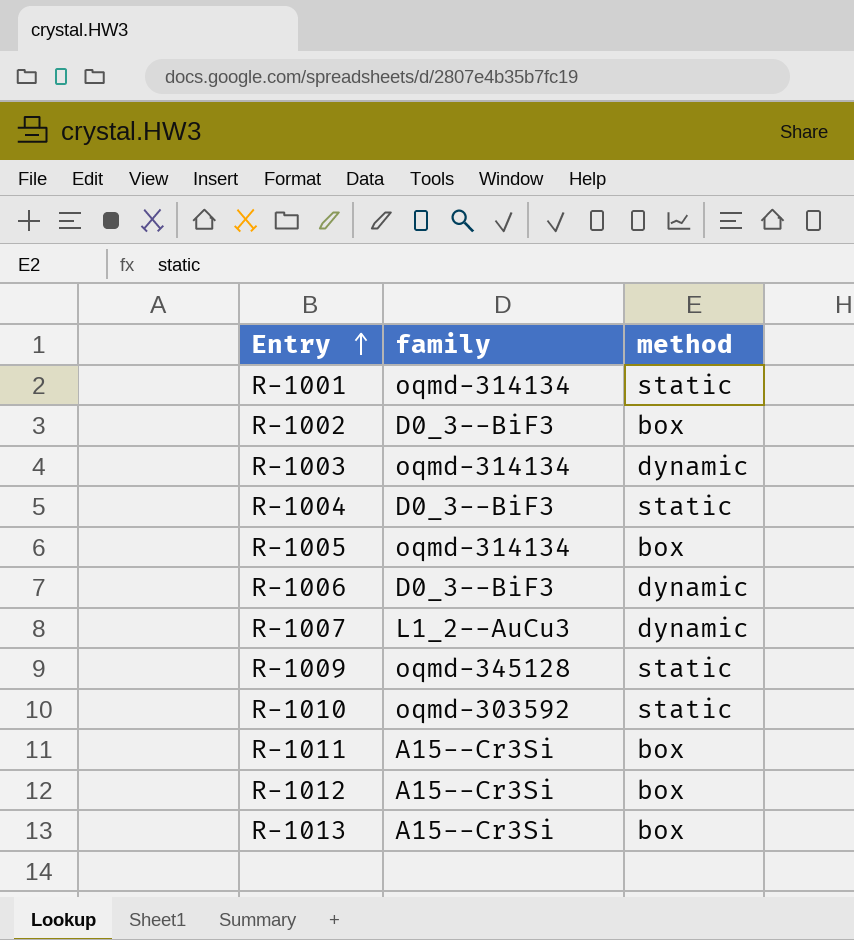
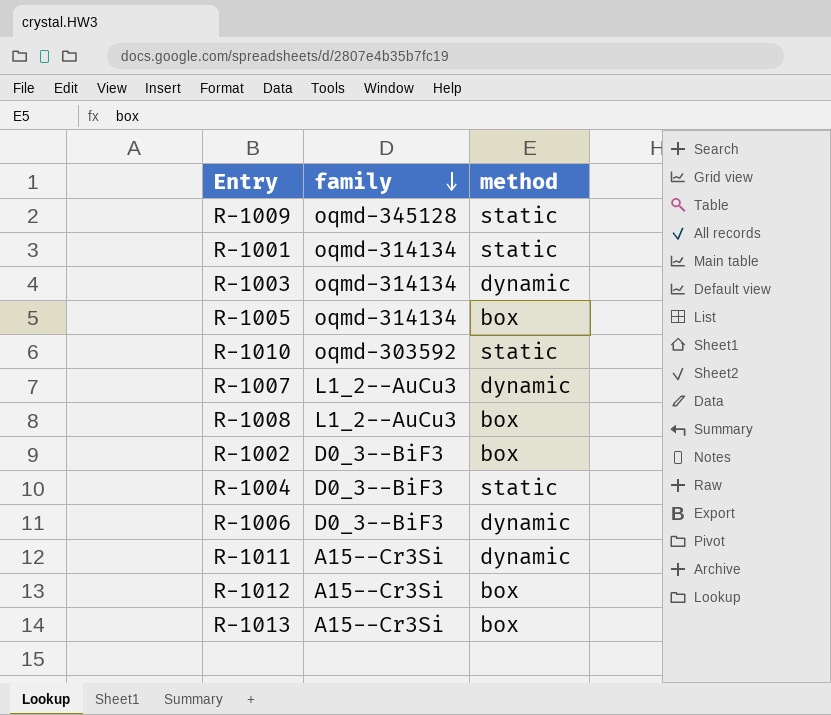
row order: Entry ascending -> family descending
row R-1008: none -> L1_2--AuCu3 | box
R-1011 | method: box -> dynamic

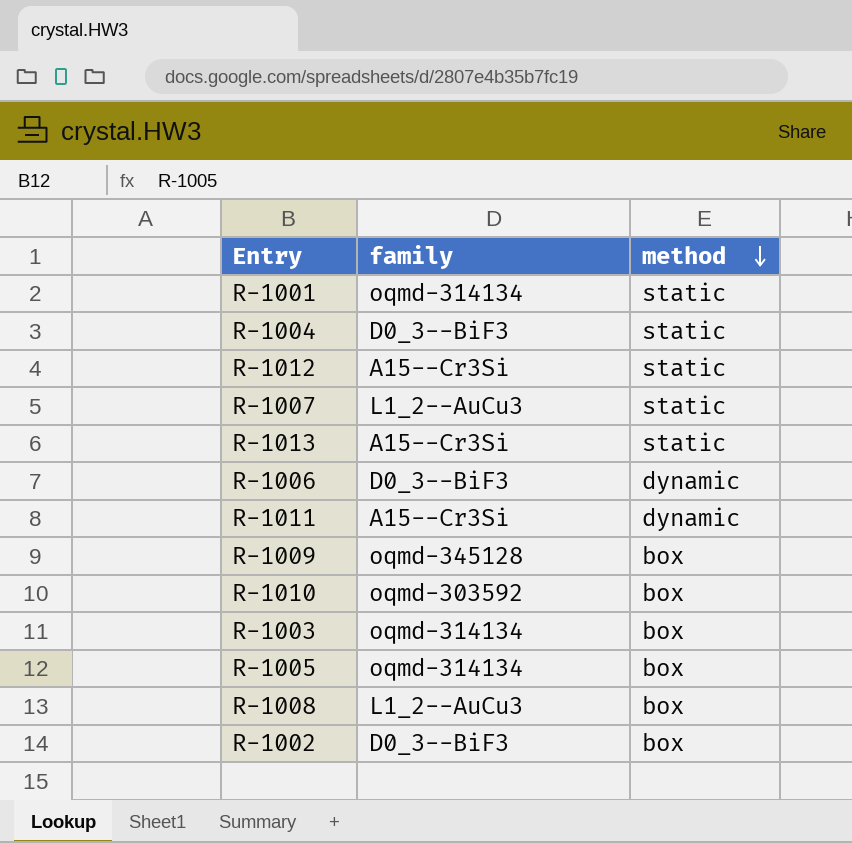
row order: family descending -> method descending
R-1012 | method: box -> static
R-1007 | method: dynamic -> static
R-1013 | method: box -> static
R-1009 | method: static -> box
R-1010 | method: static -> box
R-1003 | method: dynamic -> box

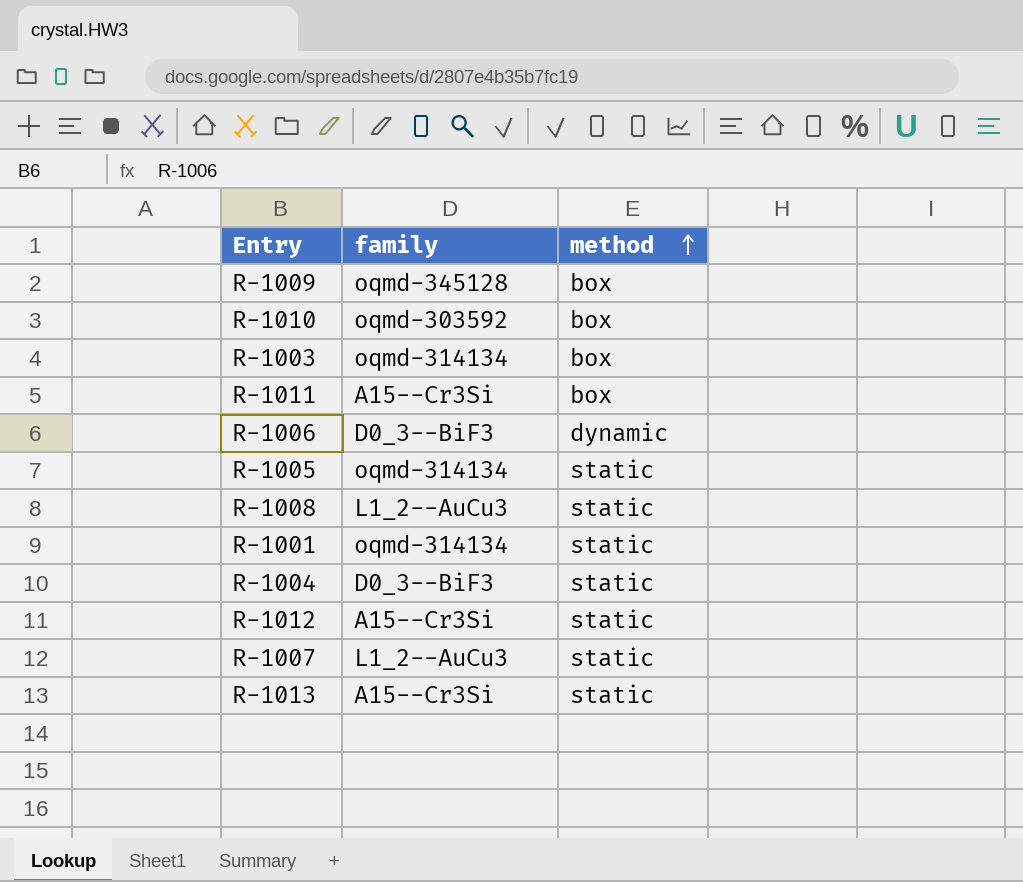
row order: method descending -> method ascending
row R-1002: D0_3--BiF3 | box -> none
R-1011 | method: dynamic -> box
R-1005 | method: box -> static
R-1008 | method: box -> static

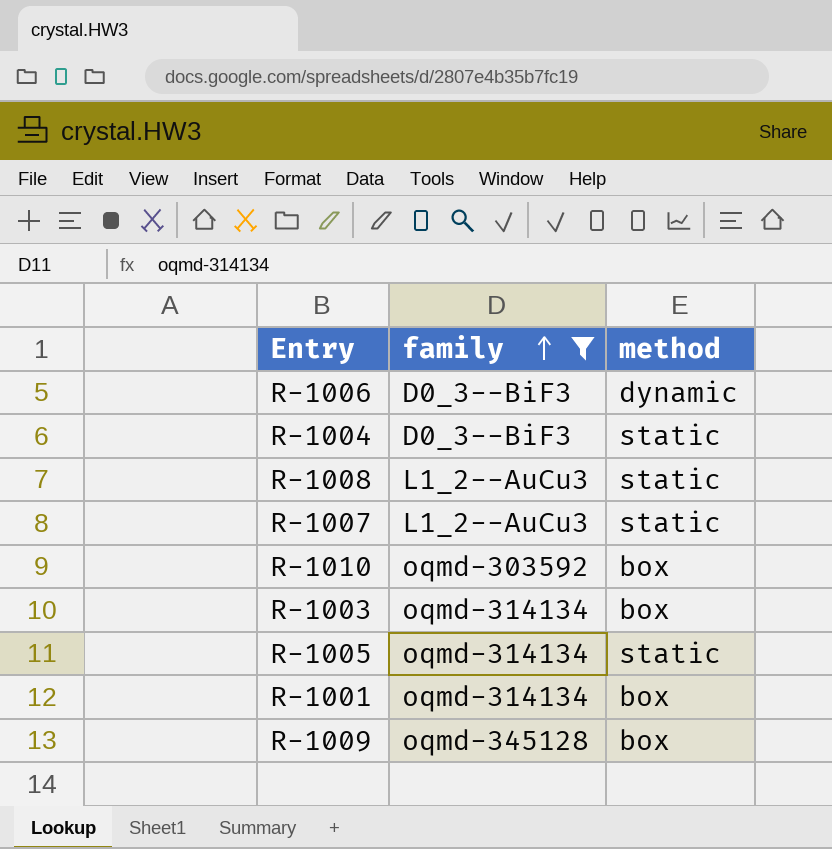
filter: none -> family != A15--Cr3Si
row order: method ascending -> family ascending
R-1001 | method: static -> box

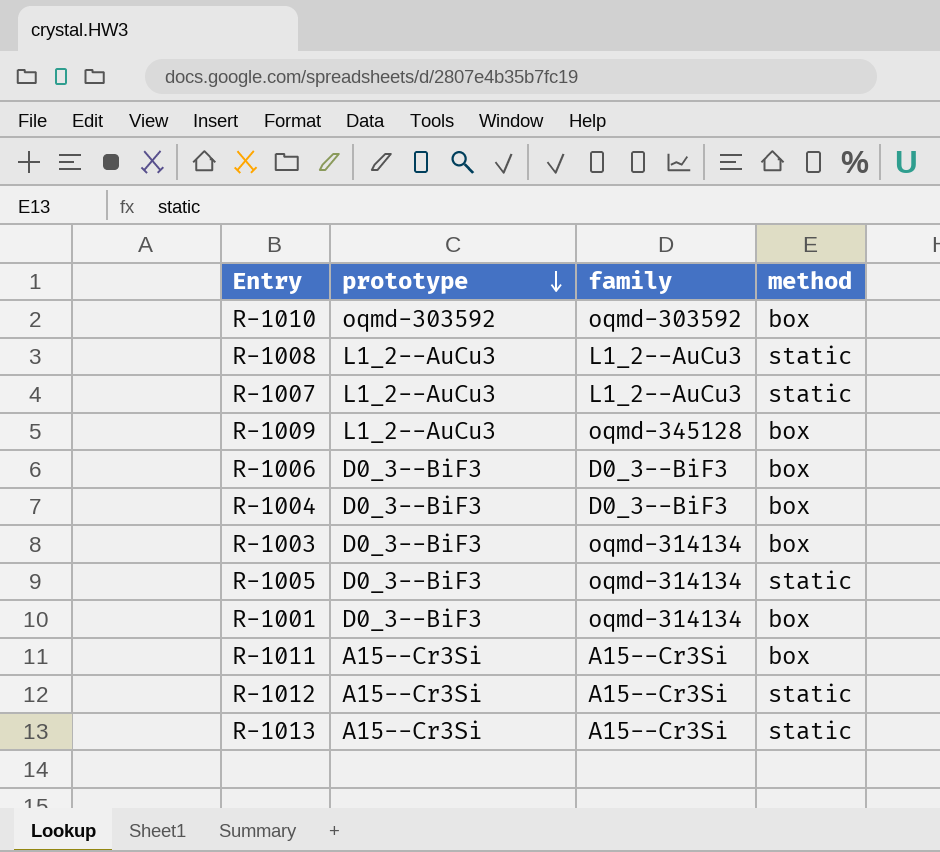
filter: family != A15--Cr3Si -> none
row order: family ascending -> prototype descending
column prototype | position: none -> 2
R-1006 | method: dynamic -> box
R-1004 | method: static -> box

